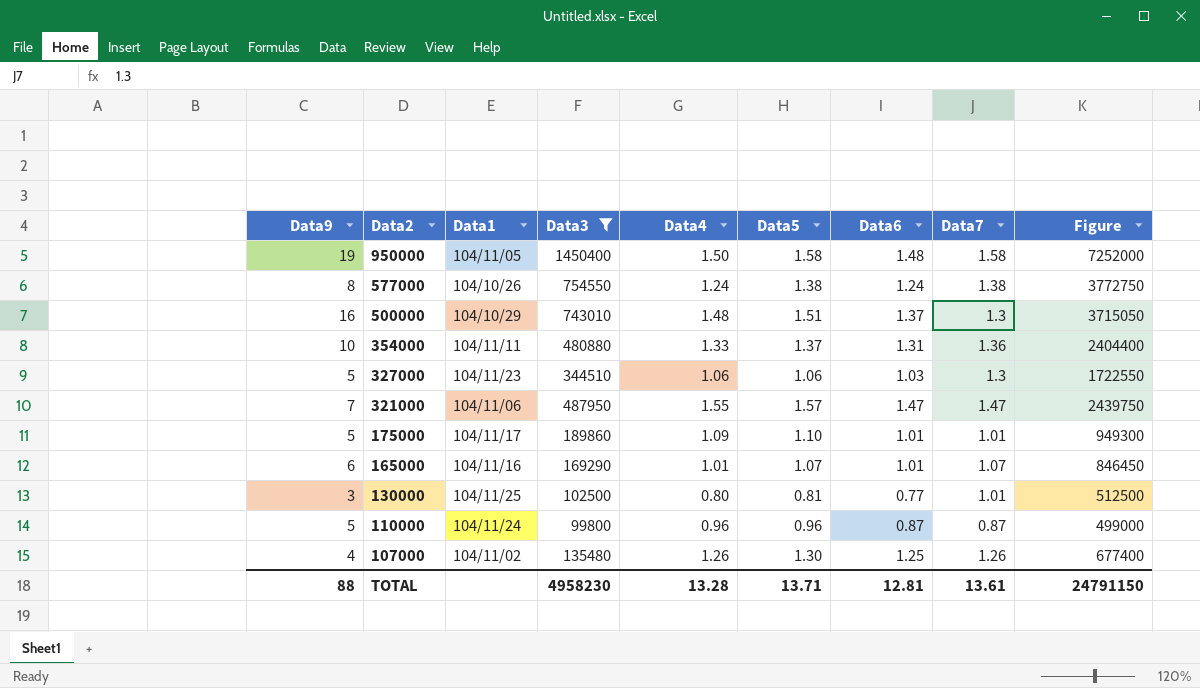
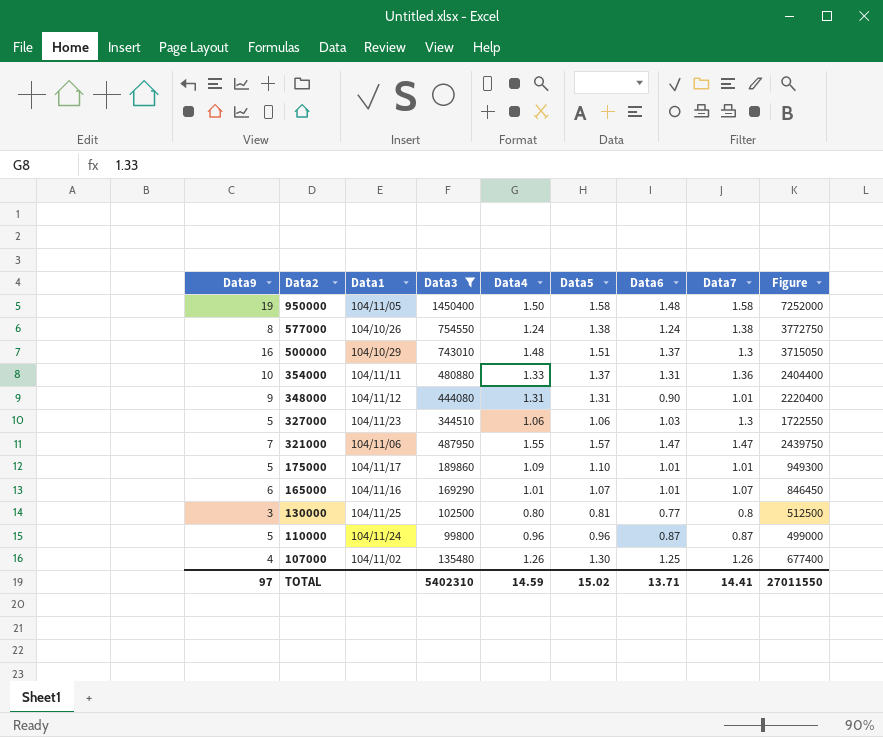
row 348000: none -> 9 | 104/11/12 | 444080 | 1.31 | 1.31 | 0.90 | 1.01 | 2220400
130000 | Data7: 1.01 -> 0.8
TOTAL | Data9: 88 -> 97
TOTAL | Data3: 4958230 -> 5402310
TOTAL | Data4: 13.28 -> 14.59
TOTAL | Data5: 13.71 -> 15.02
TOTAL | Data6: 12.81 -> 13.71
TOTAL | Data7: 13.61 -> 14.41
TOTAL | Figure: 24791150 -> 27011550

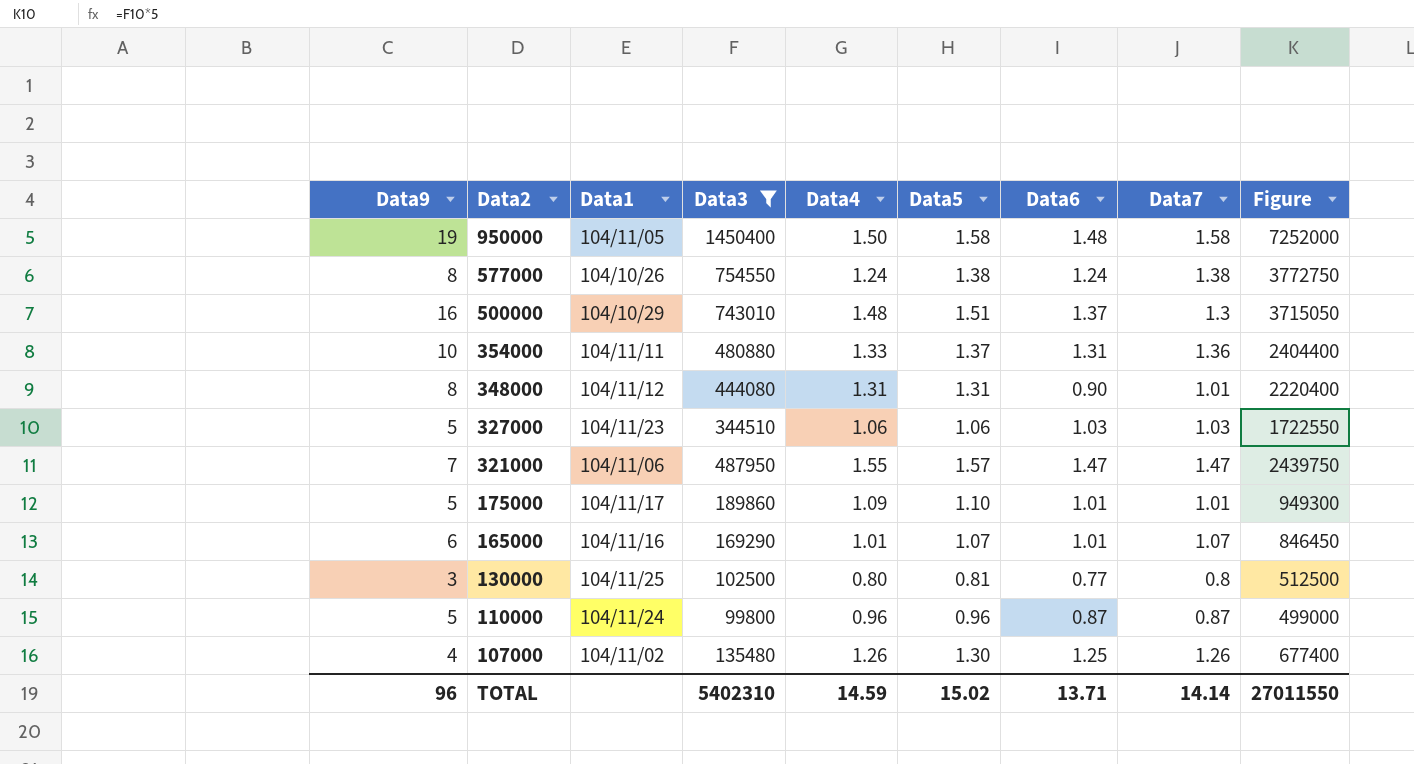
348000 | Data9: 9 -> 8
327000 | Data7: 1.3 -> 1.03
TOTAL | Data9: 97 -> 96
TOTAL | Data7: 14.41 -> 14.14

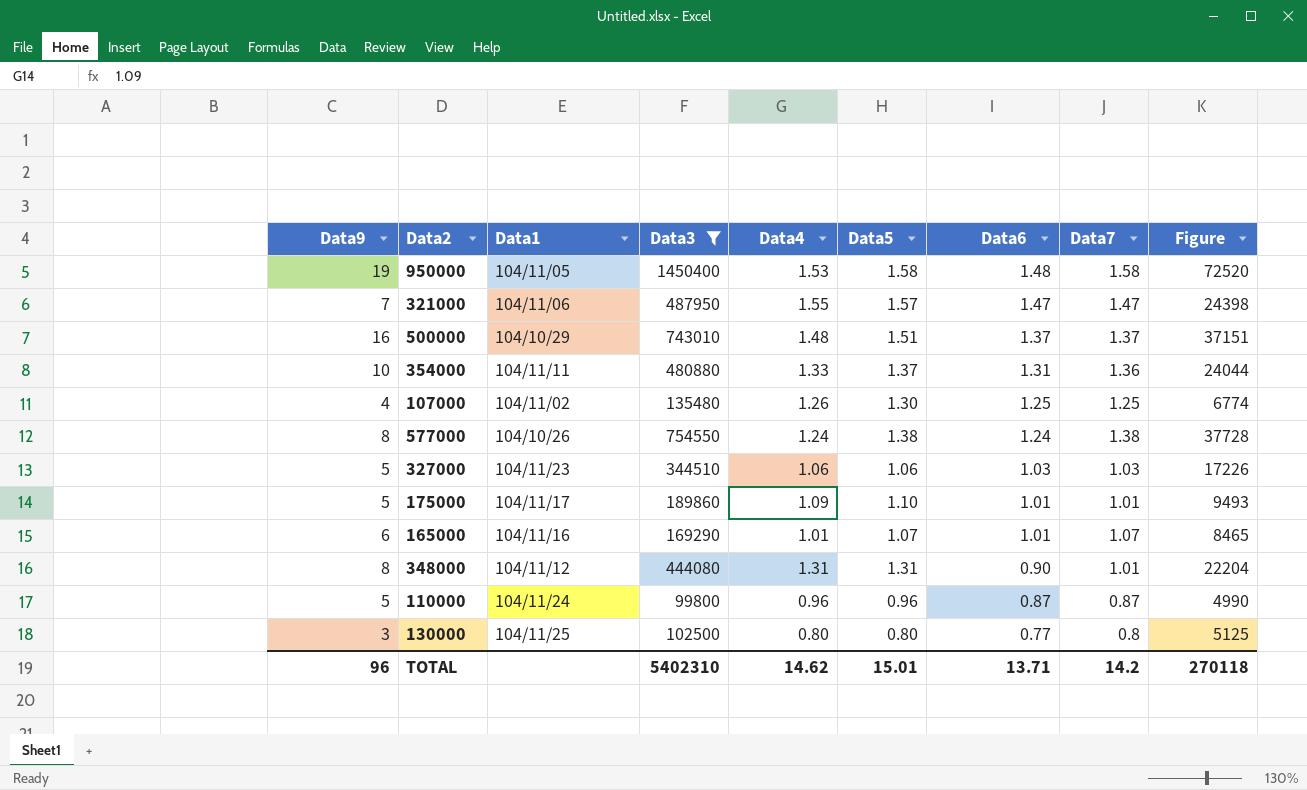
row order: Data2 descending -> Data6 descending
column Figure | formula: [Data3] * 5 -> [Data3] * 0.05
950000 | Data4: 1.50 -> 1.53
500000 | Data7: 1.3 -> 1.37
107000 | Data7: 1.26 -> 1.25
130000 | Data5: 0.81 -> 0.80
TOTAL | Data4: 14.59 -> 14.62
TOTAL | Data5: 15.02 -> 15.01
TOTAL | Data7: 14.14 -> 14.2
TOTAL | Figure: 27011550 -> 270118

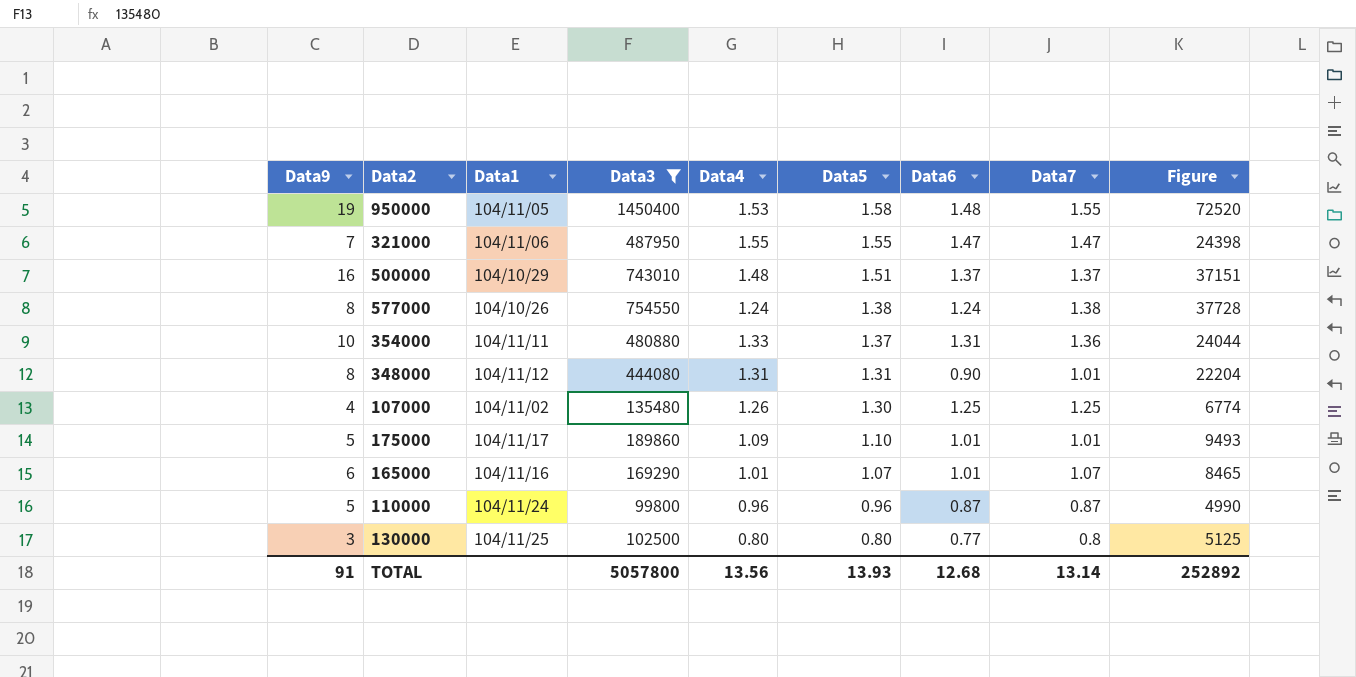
row order: Data6 descending -> Data5 descending
row 327000: 5 | 104/11/23 | 344510 | 1.06 | 1.06 | 1.03 | 1.03 | 17226 -> none
950000 | Data7: 1.58 -> 1.55
321000 | Data5: 1.57 -> 1.55
TOTAL | Data9: 96 -> 91
TOTAL | Data3: 5402310 -> 5057800
TOTAL | Data4: 14.62 -> 13.56
TOTAL | Data5: 15.01 -> 13.93
TOTAL | Data6: 13.71 -> 12.68
TOTAL | Data7: 14.2 -> 13.14
TOTAL | Figure: 270118 -> 252892

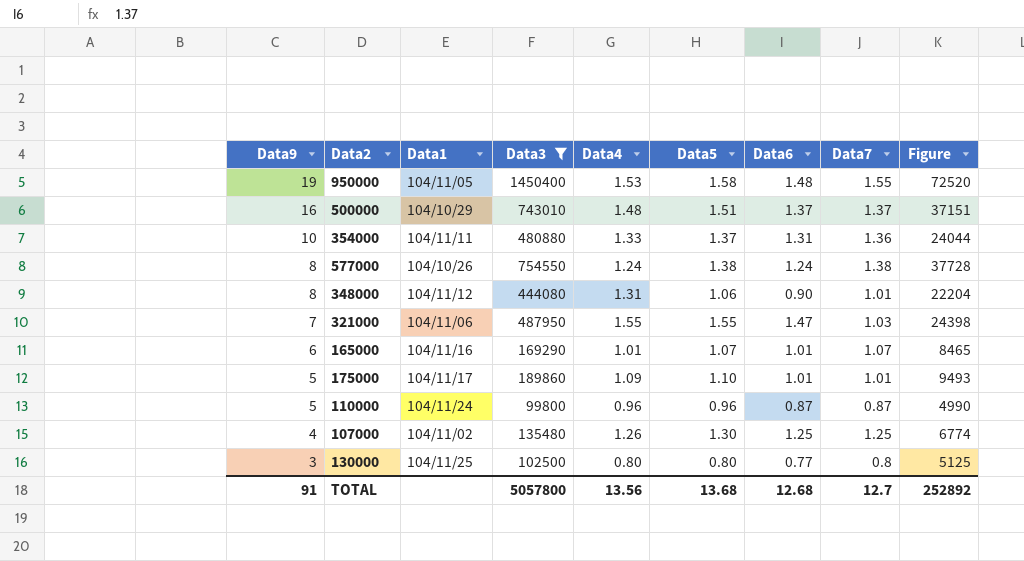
row order: Data5 descending -> Data9 descending
348000 | Data5: 1.31 -> 1.06
321000 | Data7: 1.47 -> 1.03
TOTAL | Data5: 13.93 -> 13.68
TOTAL | Data7: 13.14 -> 12.7

